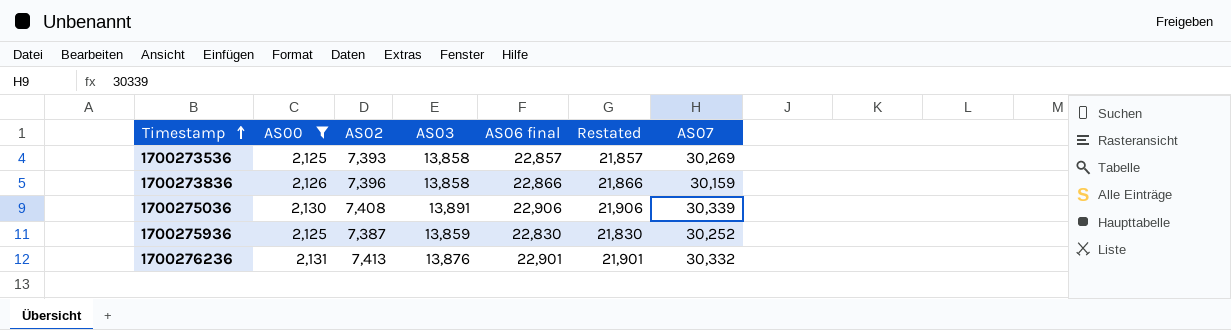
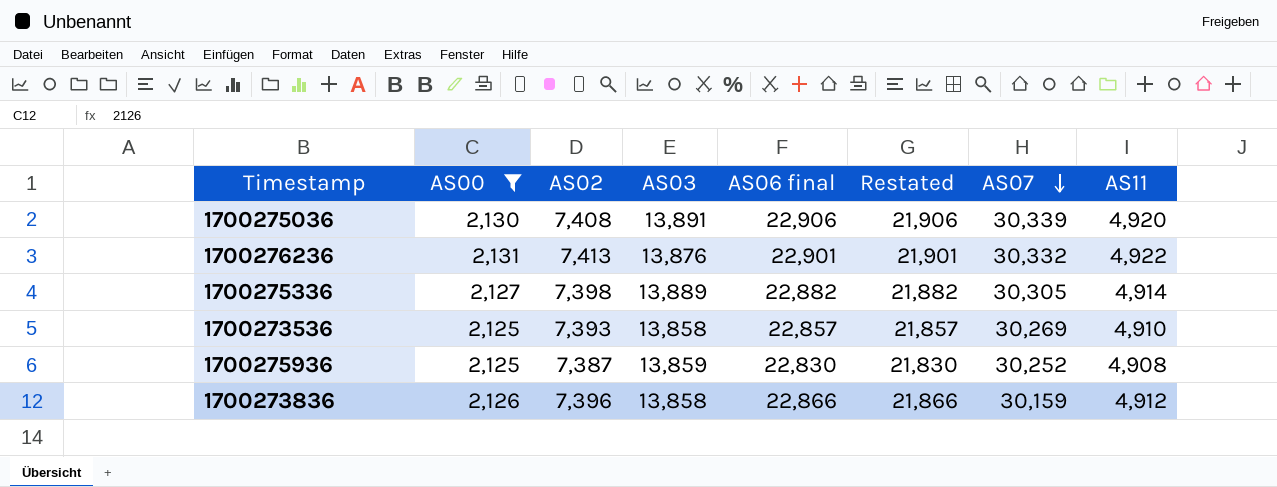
row order: Timestamp ascending -> AS07 descending
column AS11 | position: none -> 8
row 1700275336: none -> 2,127 | 7,398 | 13,889 | 22,882 | 21,882 | 30,305 | 4,914

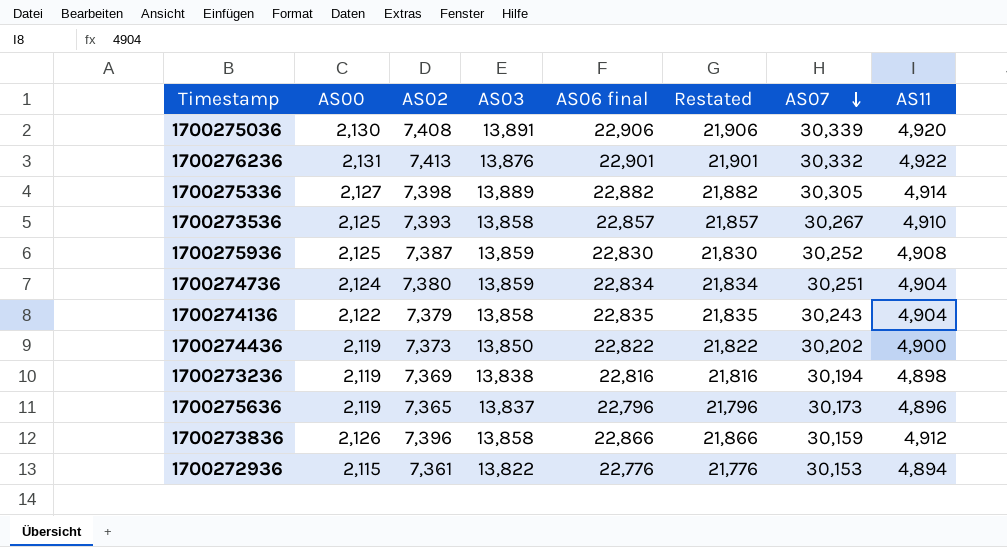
filter: AS00 >= 2,125 -> none
1700273536 | AS07: 30,269 -> 30,267

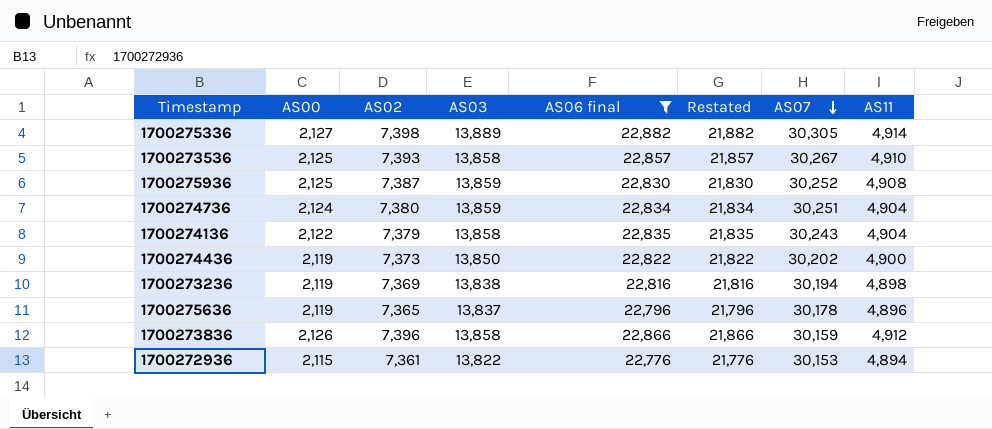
filter: none -> AS06 final <= 22,882
1700275636 | AS07: 30,173 -> 30,178

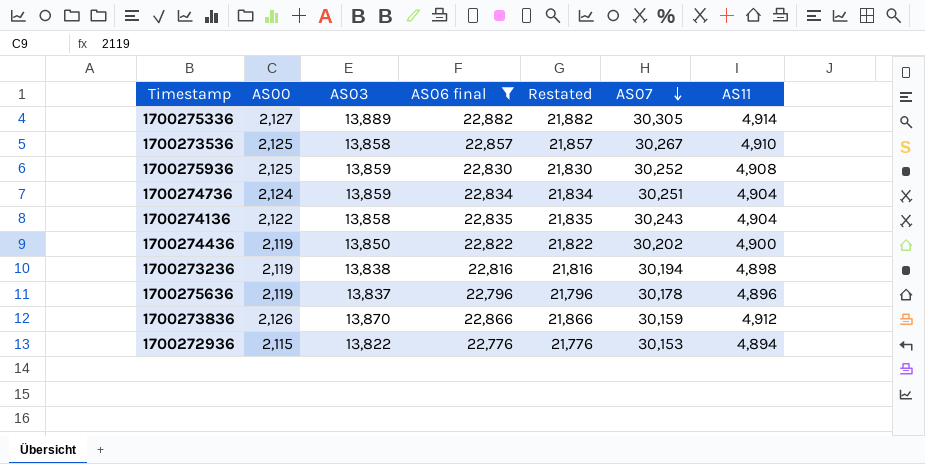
column AS02 | position: 3 -> none
1700273836 | AS03: 13,858 -> 13,870

